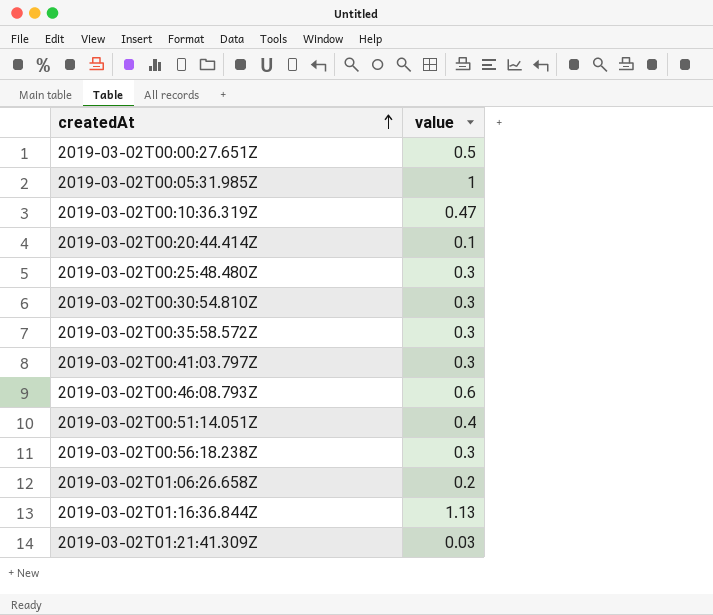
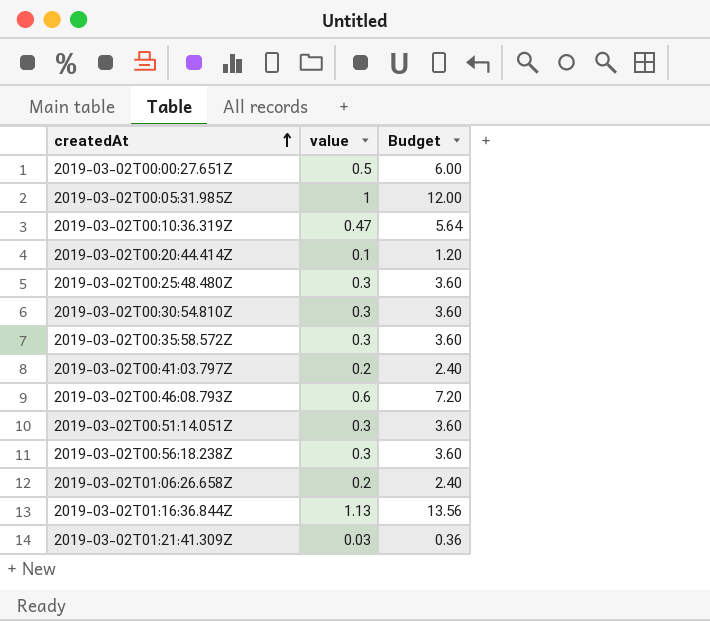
column Budget | formula: none -> [value] * 12
2019-03-02T00:41:03.797Z | value: 0.3 -> 0.2
2019-03-02T00:51:14.051Z | value: 0.4 -> 0.3

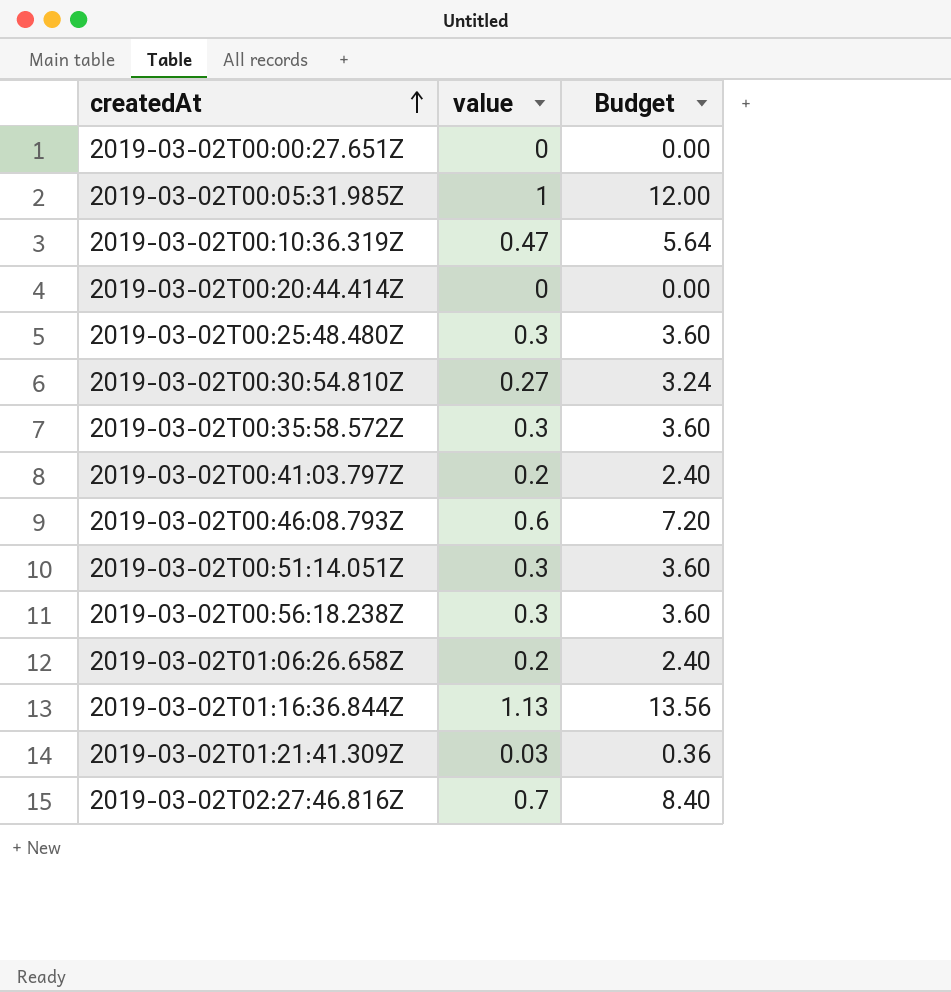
2019-03-02T00:00:27.651Z | value: 0.5 -> 0
2019-03-02T00:00:27.651Z | Budget: 6.00 -> 0.00
2019-03-02T00:20:44.414Z | value: 0.1 -> 0
2019-03-02T00:20:44.414Z | Budget: 1.20 -> 0.00
2019-03-02T00:30:54.810Z | value: 0.3 -> 0.27
2019-03-02T00:30:54.810Z | Budget: 3.60 -> 3.24
row 2019-03-02T02:27:46.816Z: none -> 0.7 | 8.40

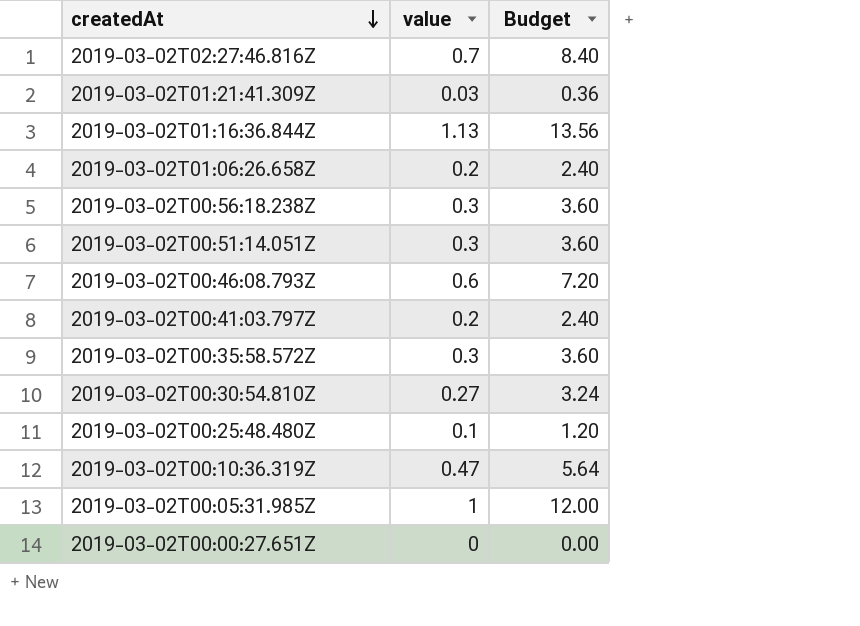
row order: createdAt ascending -> createdAt descending
row 2019-03-02T00:20:44.414Z: 0 | 0.00 -> none
2019-03-02T00:25:48.480Z | value: 0.3 -> 0.1
2019-03-02T00:25:48.480Z | Budget: 3.60 -> 1.20

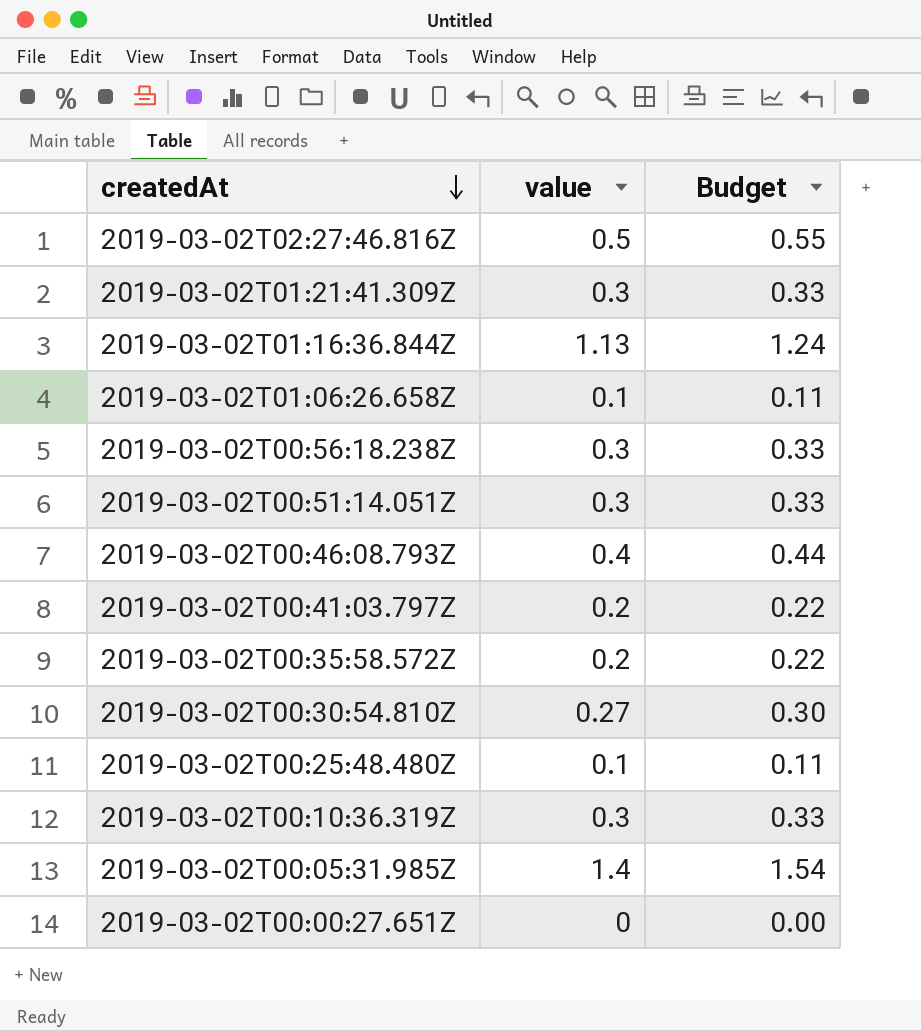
column Budget | formula: [value] * 12 -> [value] * 1.1
2019-03-02T02:27:46.816Z | value: 0.7 -> 0.5
2019-03-02T01:21:41.309Z | value: 0.03 -> 0.3
2019-03-02T01:06:26.658Z | value: 0.2 -> 0.1
2019-03-02T00:46:08.793Z | value: 0.6 -> 0.4
2019-03-02T00:35:58.572Z | value: 0.3 -> 0.2
2019-03-02T00:10:36.319Z | value: 0.47 -> 0.3
2019-03-02T00:05:31.985Z | value: 1 -> 1.4

